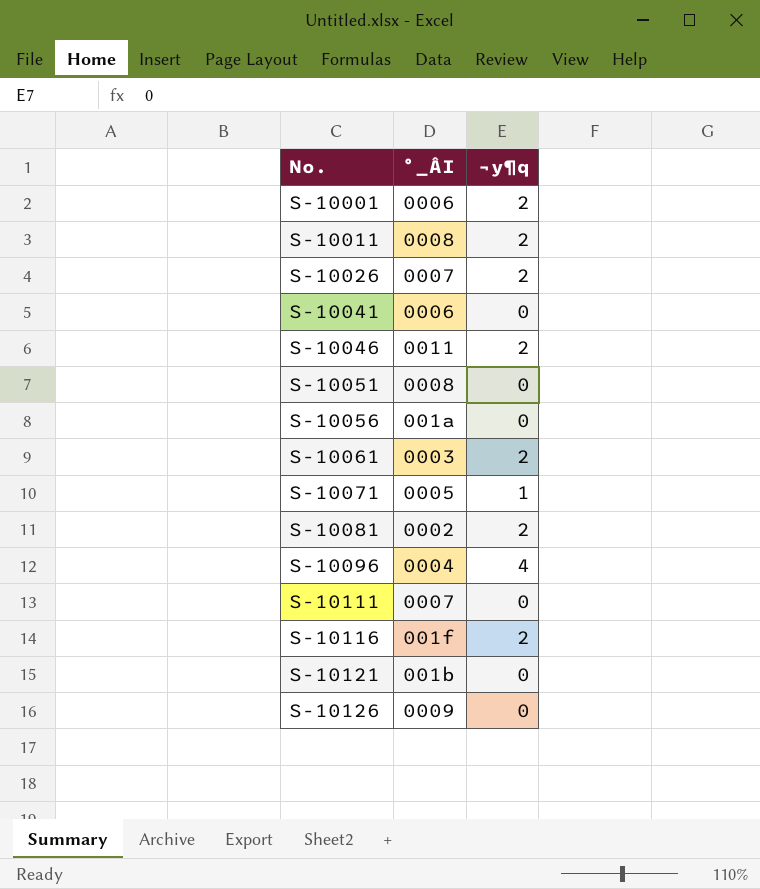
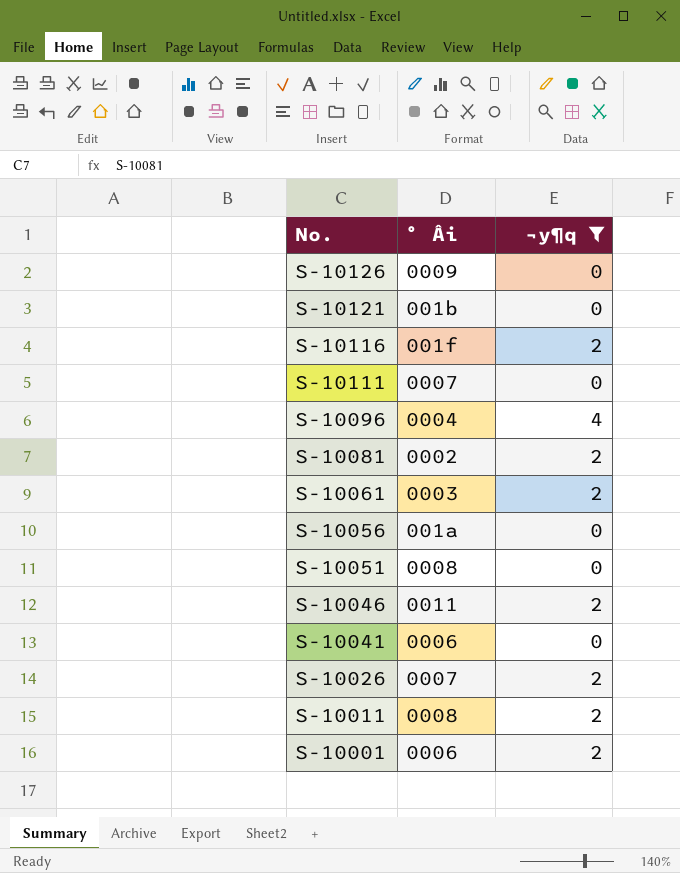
filter: none -> ¬y¶q != 1
row order: No. ascending -> No. descending
column name: °_ÂI -> ° Âi

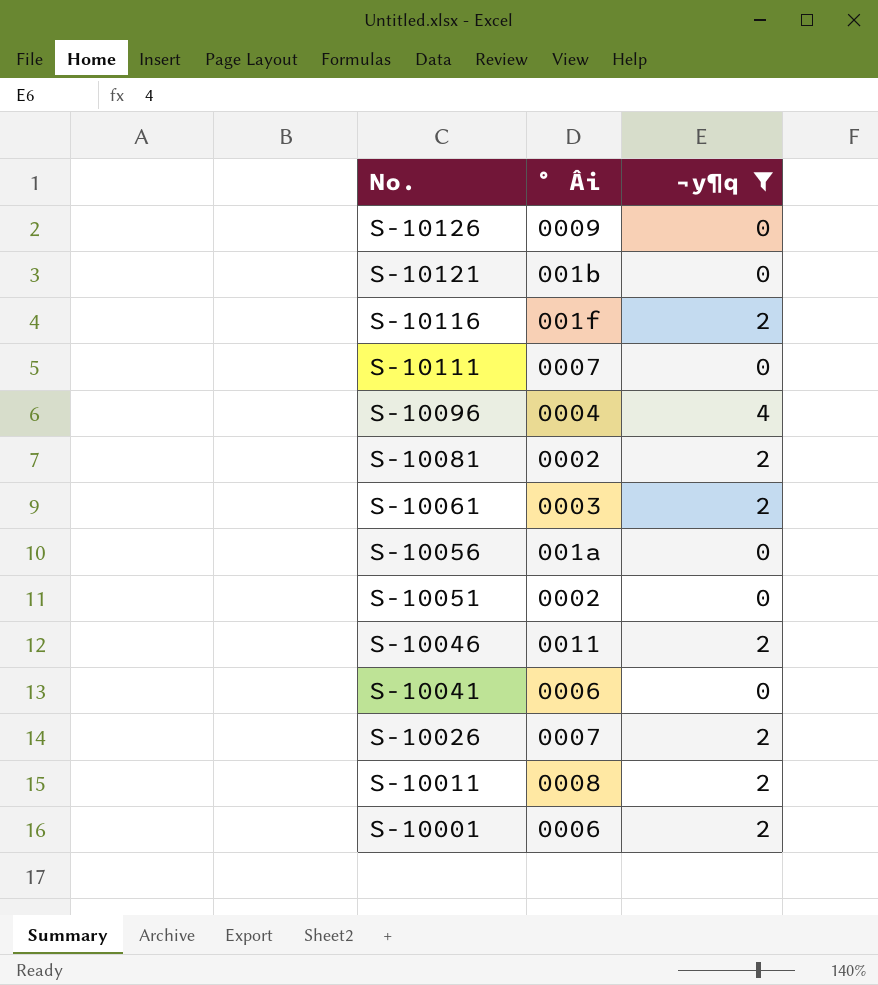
S-10051 | ° Âi: 0008 -> 0002

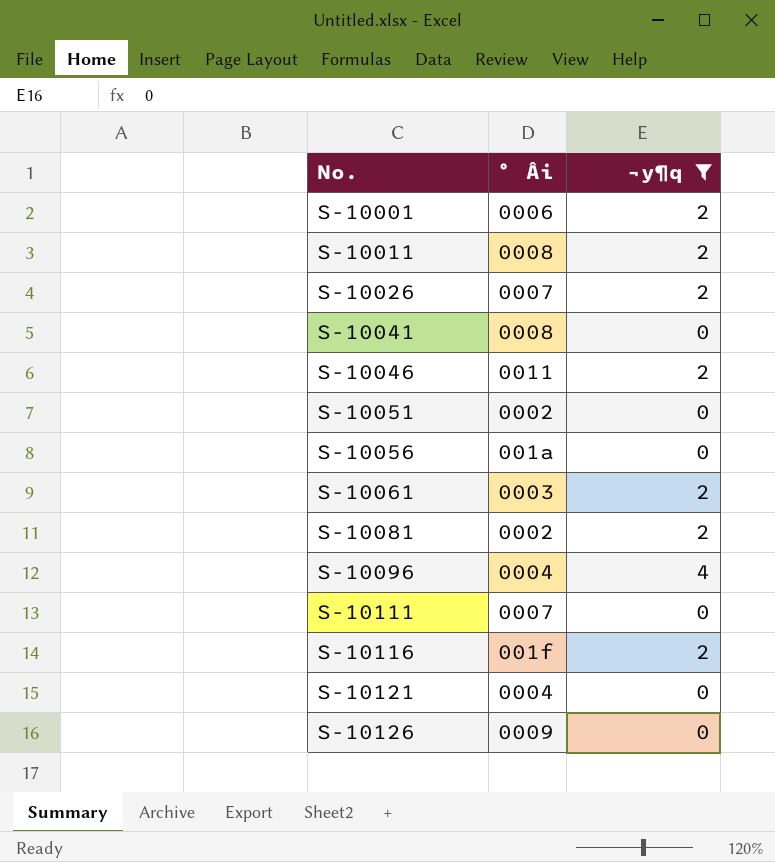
row order: No. descending -> No. ascending
S-10041 | ° Âi: 0006 -> 0008
S-10121 | ° Âi: 001b -> 0004

